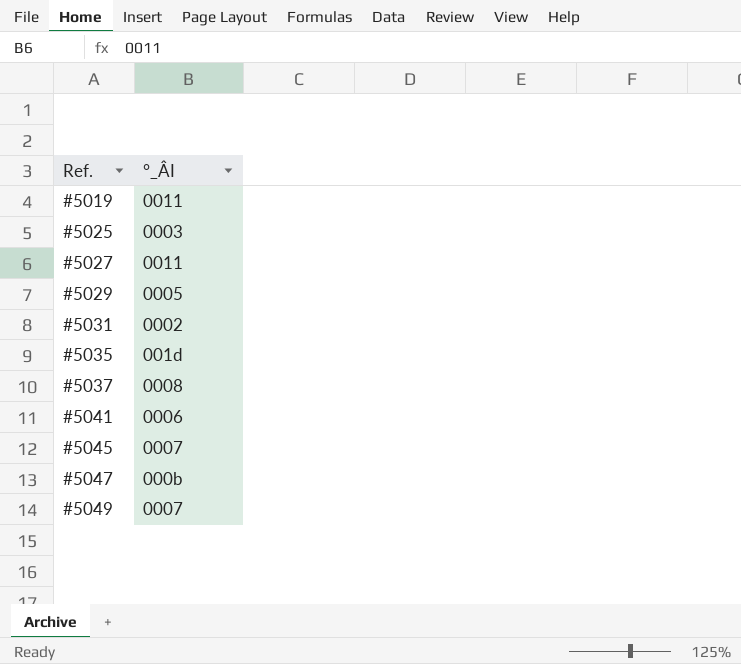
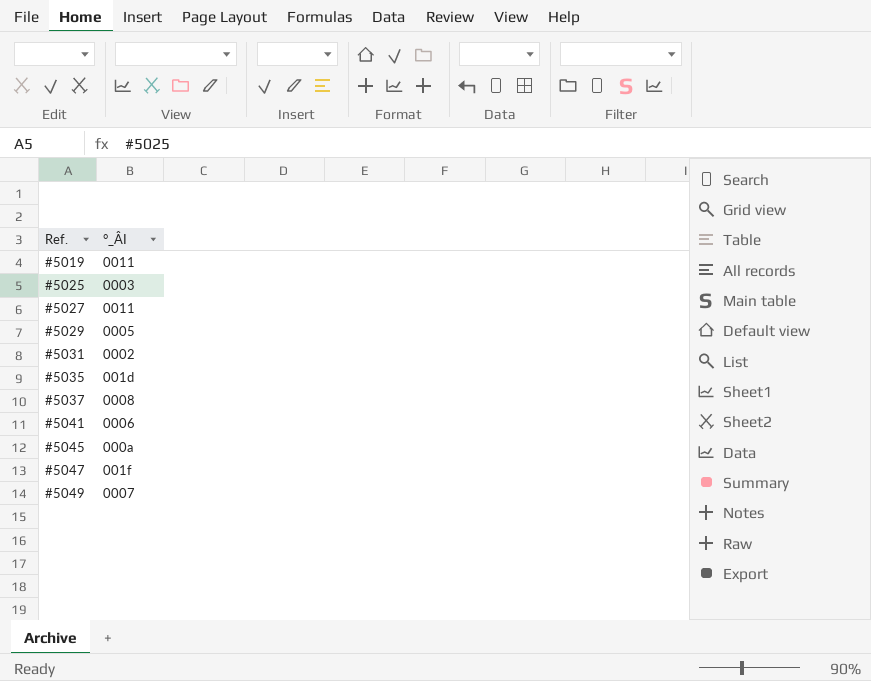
#5045 | °_ÂI: 0007 -> 000a
#5047 | °_ÂI: 000b -> 001f

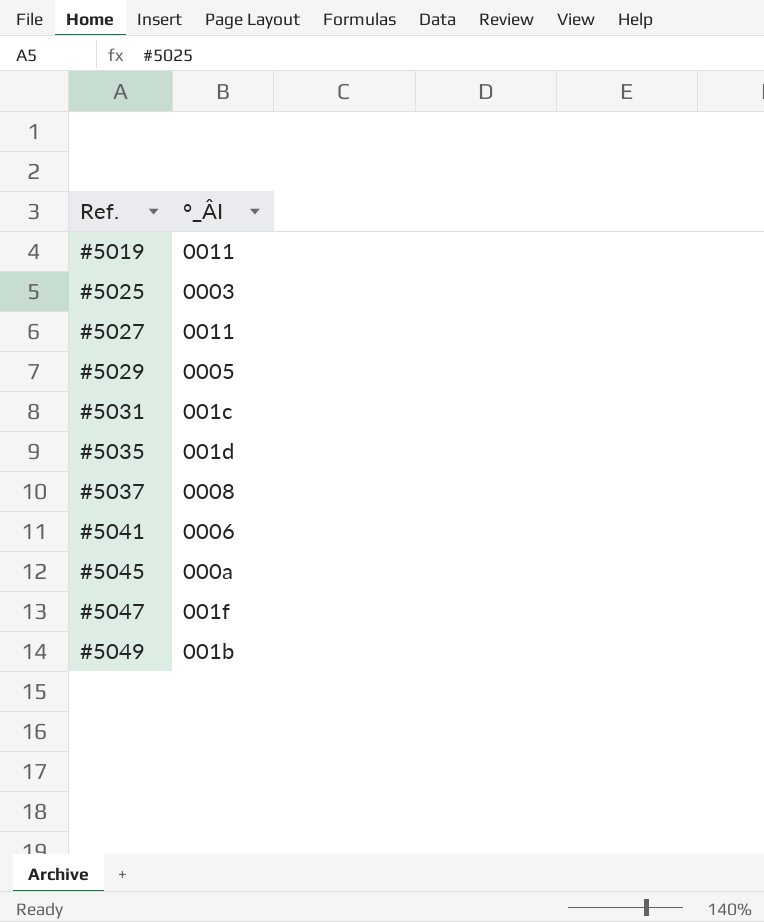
#5031 | °_ÂI: 0002 -> 001c
#5049 | °_ÂI: 0007 -> 001b

